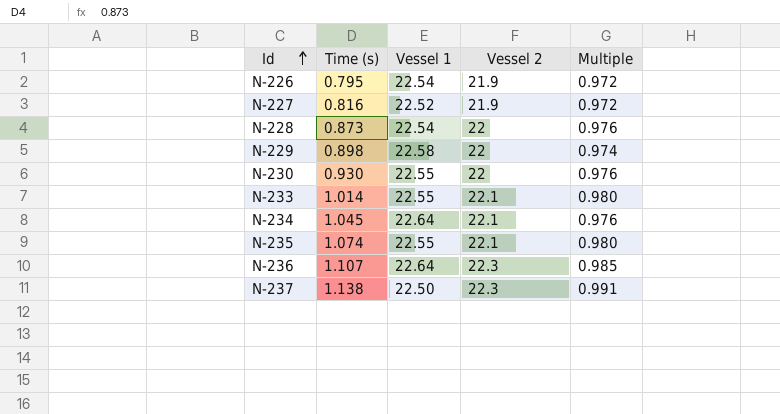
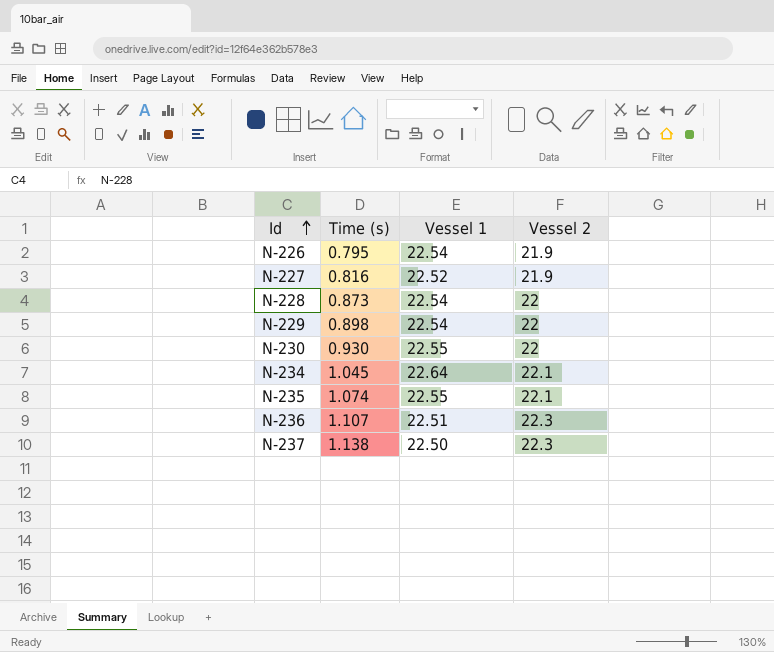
column Multiple | formula: [Vessel 2] / [Vessel 1] -> none
row N-233: 1.014 | 22.55 | 22.1 | 0.980 -> none
N-229 | Vessel 1: 22.58 -> 22.54
N-236 | Vessel 1: 22.64 -> 22.51

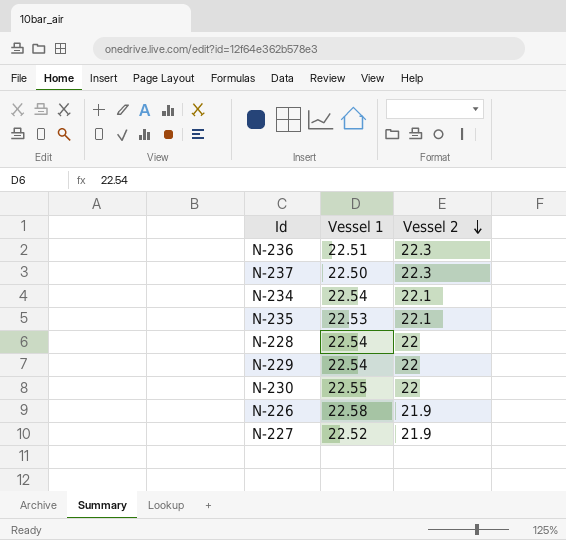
row order: Id ascending -> Vessel 2 descending
column Time (s) | position: 2 -> none
N-234 | Vessel 1: 22.64 -> 22.54
N-235 | Vessel 1: 22.55 -> 22.53
N-226 | Vessel 1: 22.54 -> 22.58

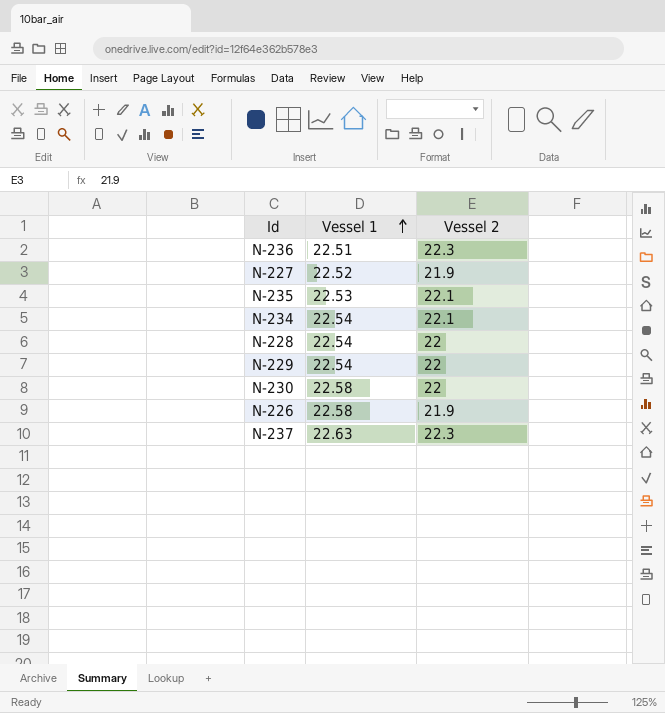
row order: Vessel 2 descending -> Vessel 1 ascending
N-230 | Vessel 1: 22.55 -> 22.58
N-237 | Vessel 1: 22.50 -> 22.63

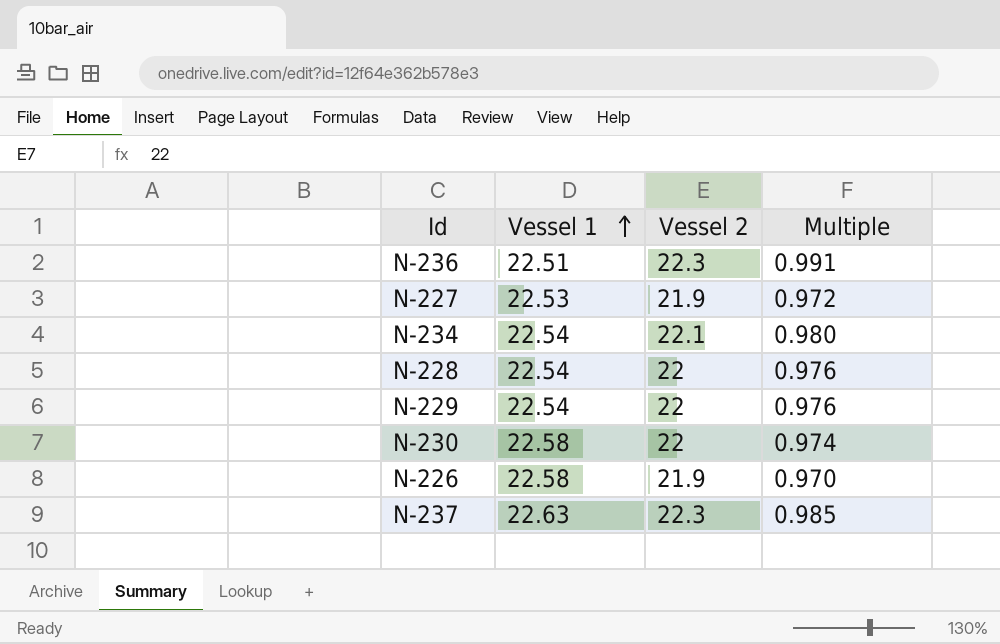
column Multiple | formula: none -> [Vessel 2] / [Vessel 1]
row N-235: 22.53 | 22.1 -> none
N-227 | Vessel 1: 22.52 -> 22.53

